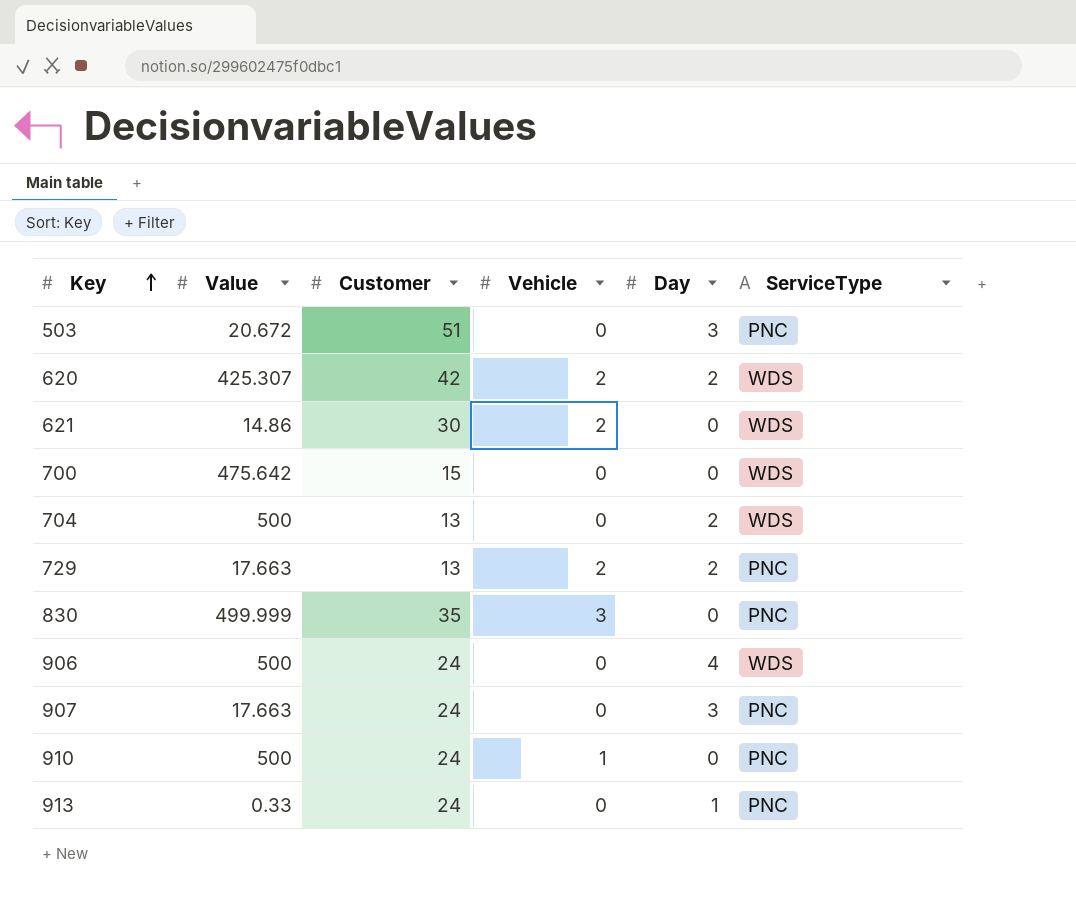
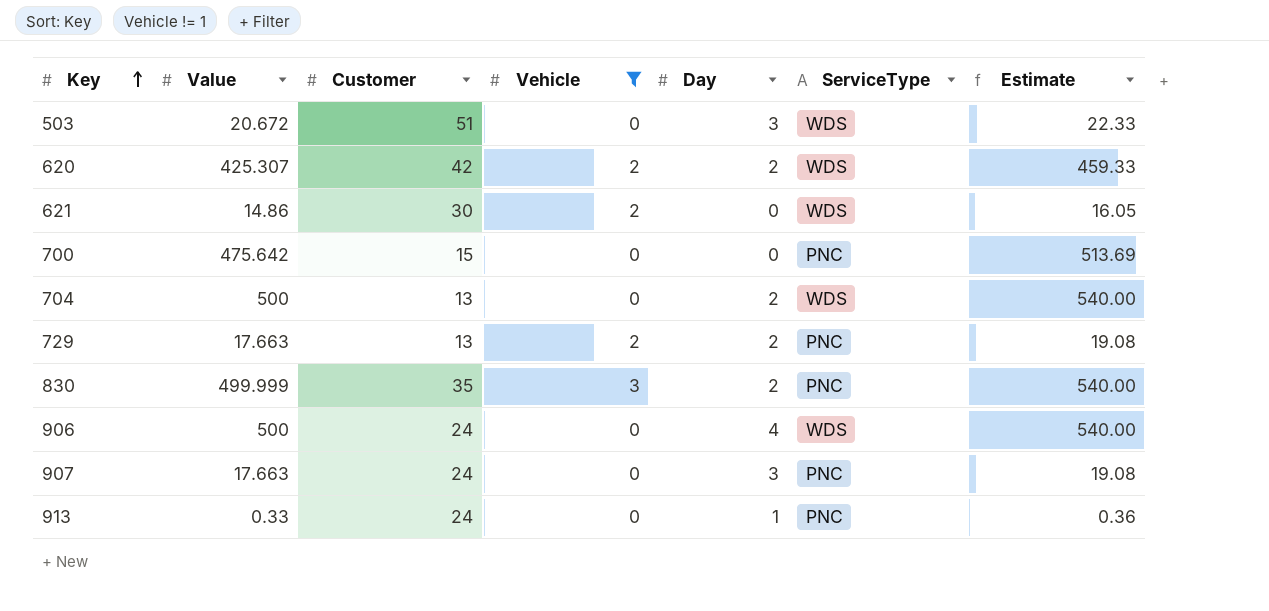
filter: none -> Vehicle != 1
column Estimate | formula: none -> [Value] * 1.08
503 | ServiceType: PNC -> WDS
700 | ServiceType: WDS -> PNC
830 | Day: 0 -> 2

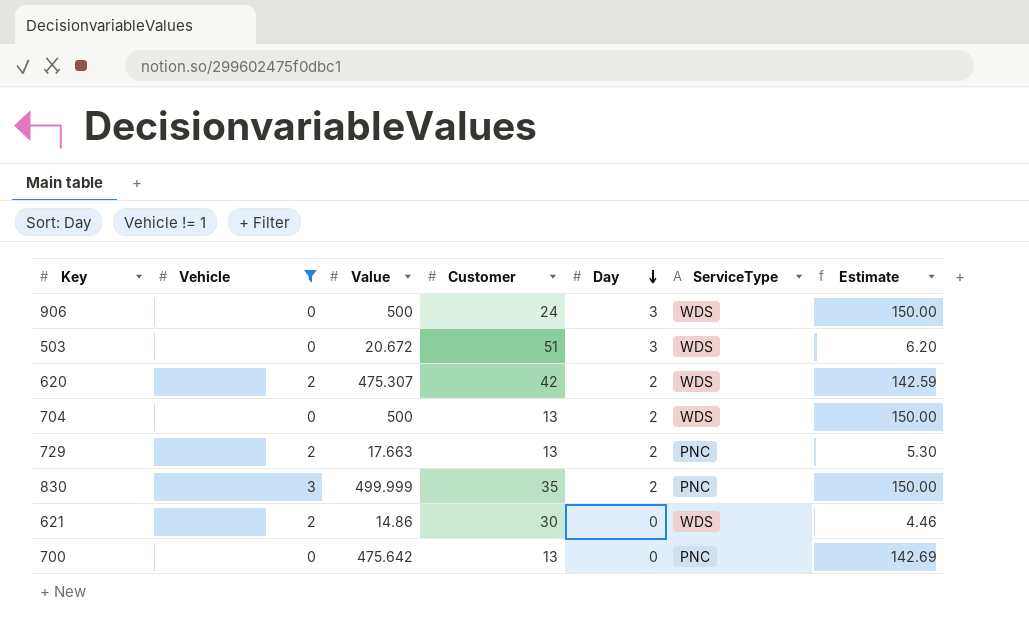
row order: Key ascending -> Day descending
column Vehicle | position: 4 -> 2
column Estimate | formula: [Value] * 1.08 -> [Value] * 0.3
row 907: 17.663 | 24 | 0 | 3 | PNC | 19.08 -> none
row 913: 0.33 | 24 | 0 | 1 | PNC | 0.36 -> none
906 | Day: 4 -> 3
620 | Value: 425.307 -> 475.307
700 | Customer: 15 -> 13

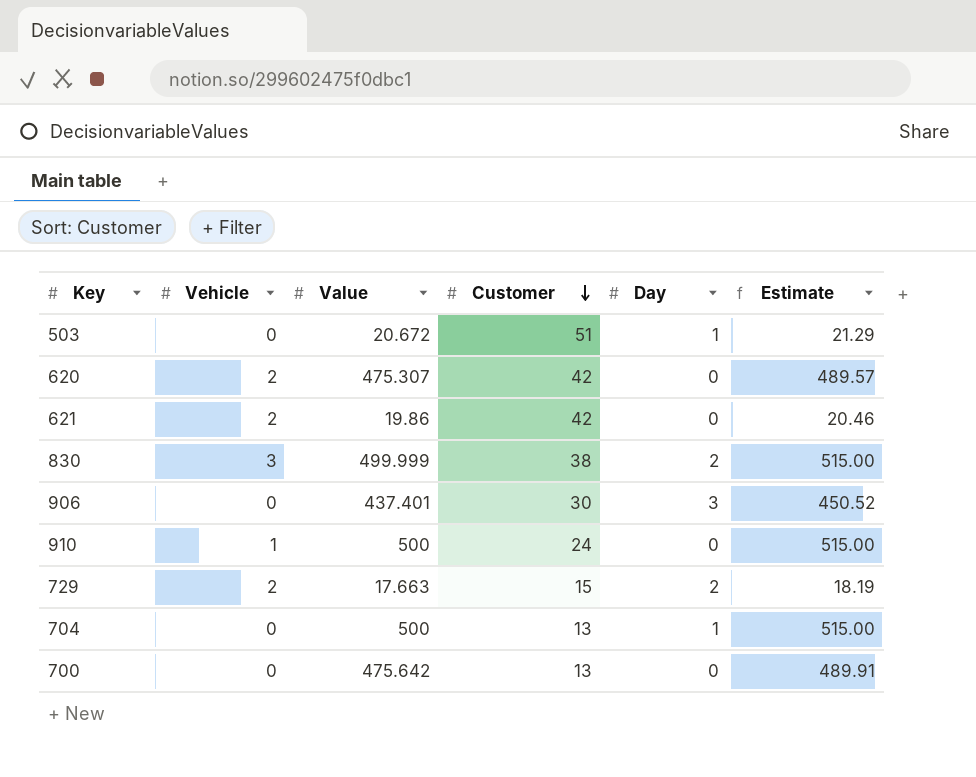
filter: Vehicle != 1 -> none
row order: Day descending -> Customer descending
column ServiceType | position: 6 -> none
column Estimate | formula: [Value] * 0.3 -> [Value] * 1.03
503 | Day: 3 -> 1
620 | Day: 2 -> 0
621 | Value: 14.86 -> 19.86
621 | Customer: 30 -> 42
830 | Customer: 35 -> 38
906 | Value: 500 -> 437.401
906 | Customer: 24 -> 30
729 | Customer: 13 -> 15
704 | Day: 2 -> 1

